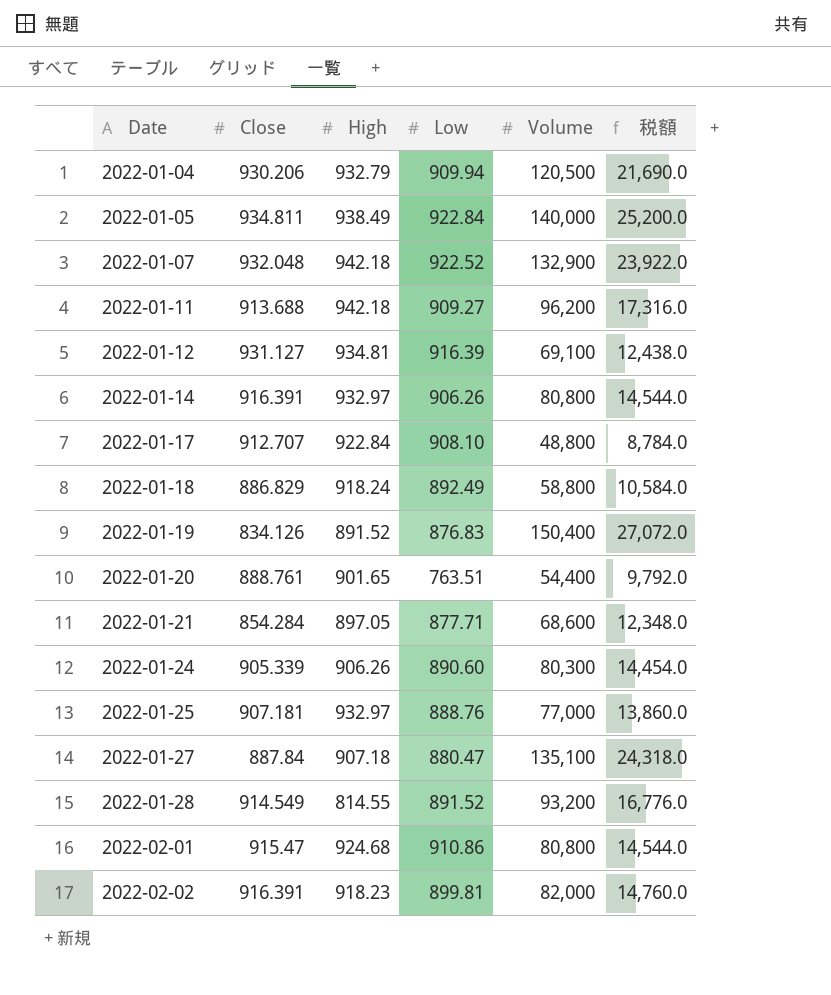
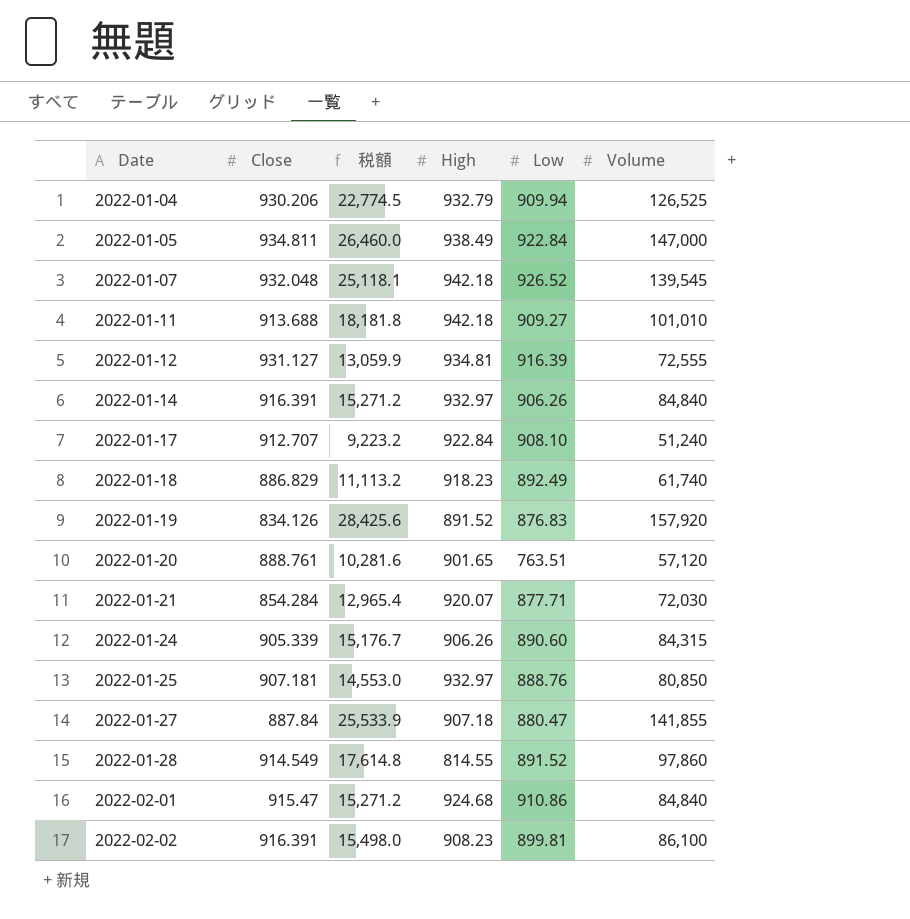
column 税額 | position: 6 -> 3
2022-01-04 | 税額: 21,690.0 -> 22,774.5
2022-01-04 | Volume: 120,500 -> 126,525
2022-01-05 | 税額: 25,200.0 -> 26,460.0
2022-01-05 | Volume: 140,000 -> 147,000
2022-01-07 | 税額: 23,922.0 -> 25,118.1
2022-01-07 | Low: 922.52 -> 926.52
2022-01-07 | Volume: 132,900 -> 139,545
2022-01-11 | 税額: 17,316.0 -> 18,181.8
2022-01-11 | Volume: 96,200 -> 101,010
2022-01-12 | 税額: 12,438.0 -> 13,059.9
2022-01-12 | Volume: 69,100 -> 72,555
2022-01-14 | 税額: 14,544.0 -> 15,271.2
2022-01-14 | Volume: 80,800 -> 84,840
2022-01-17 | 税額: 8,784.0 -> 9,223.2
2022-01-17 | Volume: 48,800 -> 51,240
2022-01-18 | 税額: 10,584.0 -> 11,113.2
2022-01-18 | High: 918.24 -> 918.23
2022-01-18 | Volume: 58,800 -> 61,740
2022-01-19 | 税額: 27,072.0 -> 28,425.6
2022-01-19 | Volume: 150,400 -> 157,920
2022-01-20 | 税額: 9,792.0 -> 10,281.6
2022-01-20 | Volume: 54,400 -> 57,120
2022-01-21 | 税額: 12,348.0 -> 12,965.4
2022-01-21 | High: 897.05 -> 920.07
2022-01-21 | Volume: 68,600 -> 72,030
2022-01-24 | 税額: 14,454.0 -> 15,176.7
2022-01-24 | Volume: 80,300 -> 84,315
2022-01-25 | 税額: 13,860.0 -> 14,553.0
2022-01-25 | Volume: 77,000 -> 80,850
2022-01-27 | 税額: 24,318.0 -> 25,533.9
2022-01-27 | Volume: 135,100 -> 141,855
2022-01-28 | 税額: 16,776.0 -> 17,614.8
2022-01-28 | Volume: 93,200 -> 97,860
2022-02-01 | 税額: 14,544.0 -> 15,271.2
2022-02-01 | Volume: 80,800 -> 84,840
2022-02-02 | 税額: 14,760.0 -> 15,498.0
2022-02-02 | High: 918.23 -> 908.23
2022-02-02 | Volume: 82,000 -> 86,100

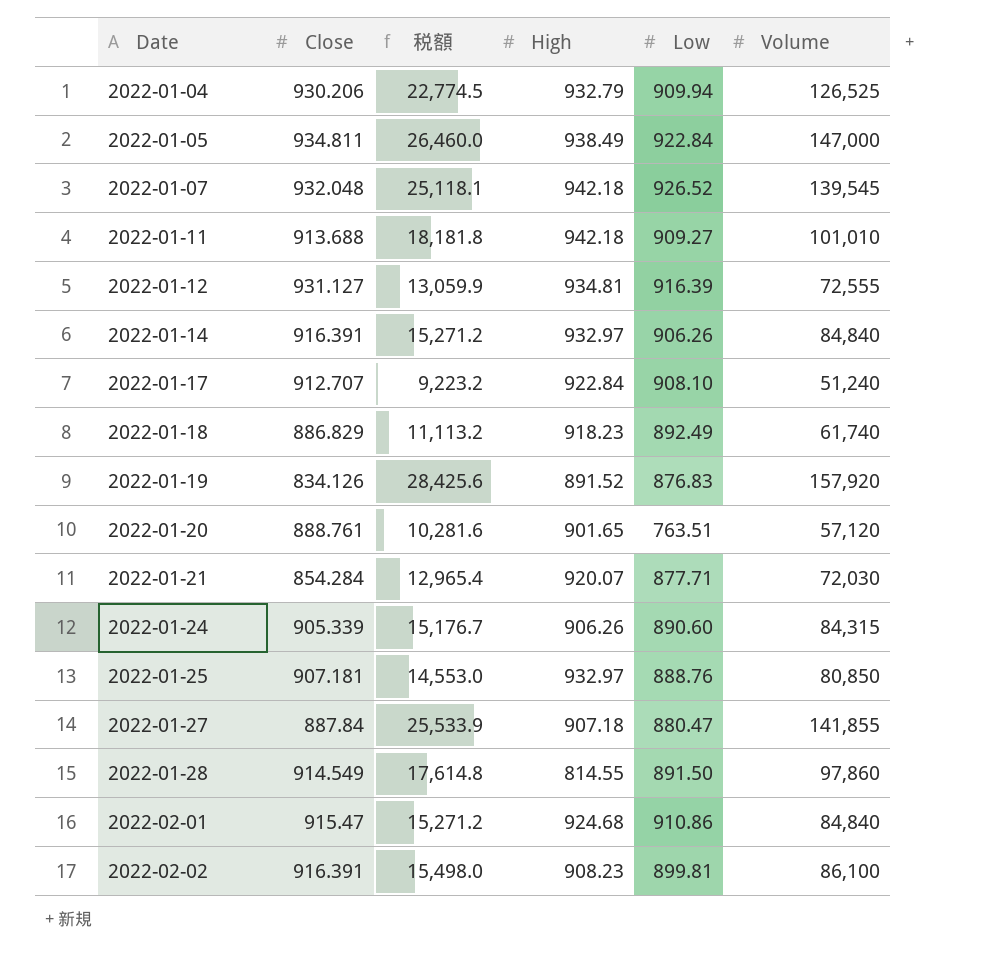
2022-01-28 | Low: 891.52 -> 891.50

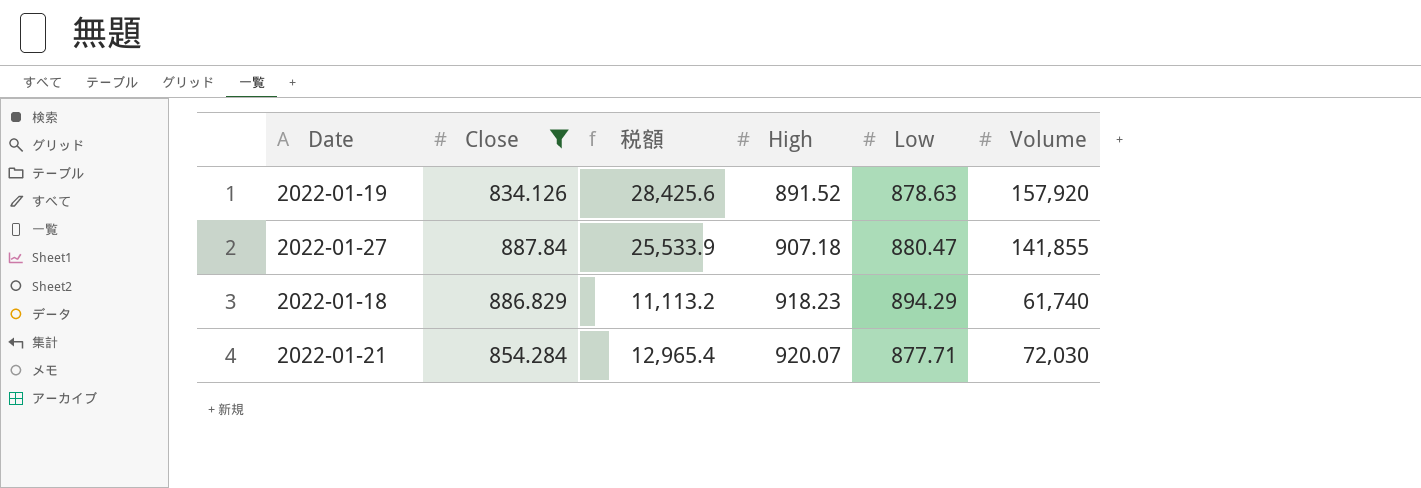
filter: none -> Close <= 887.84
row order: Date ascending -> High ascending
2022-01-19 | Low: 876.83 -> 878.63
2022-01-18 | Low: 892.49 -> 894.29

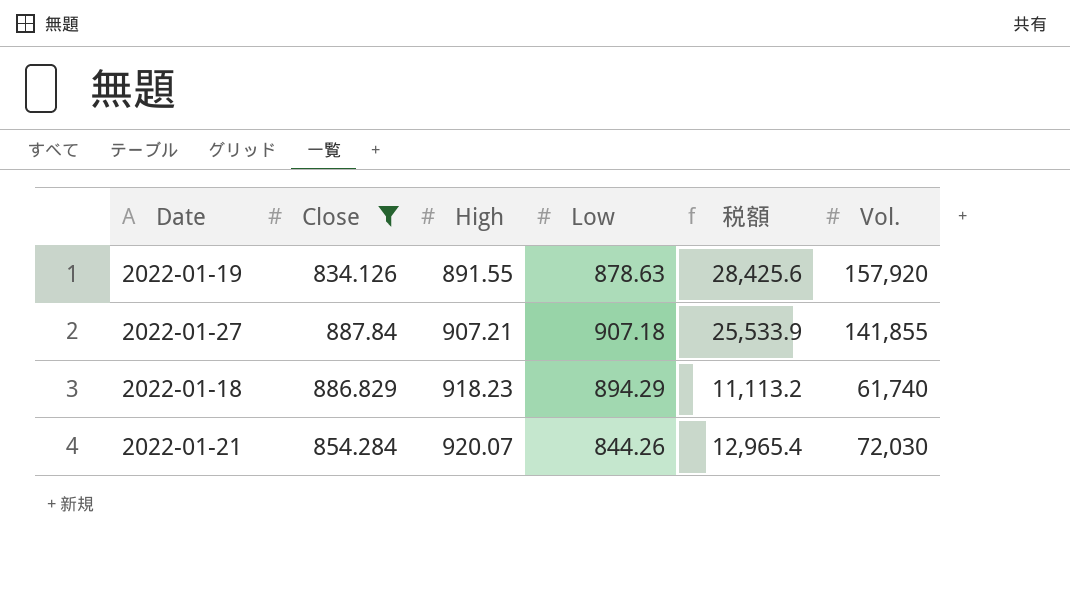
column 税額 | position: 3 -> 5
column name: Volume -> Vol.
2022-01-19 | High: 891.52 -> 891.55
2022-01-27 | High: 907.18 -> 907.21
2022-01-27 | Low: 880.47 -> 907.18
2022-01-21 | Low: 877.71 -> 844.26

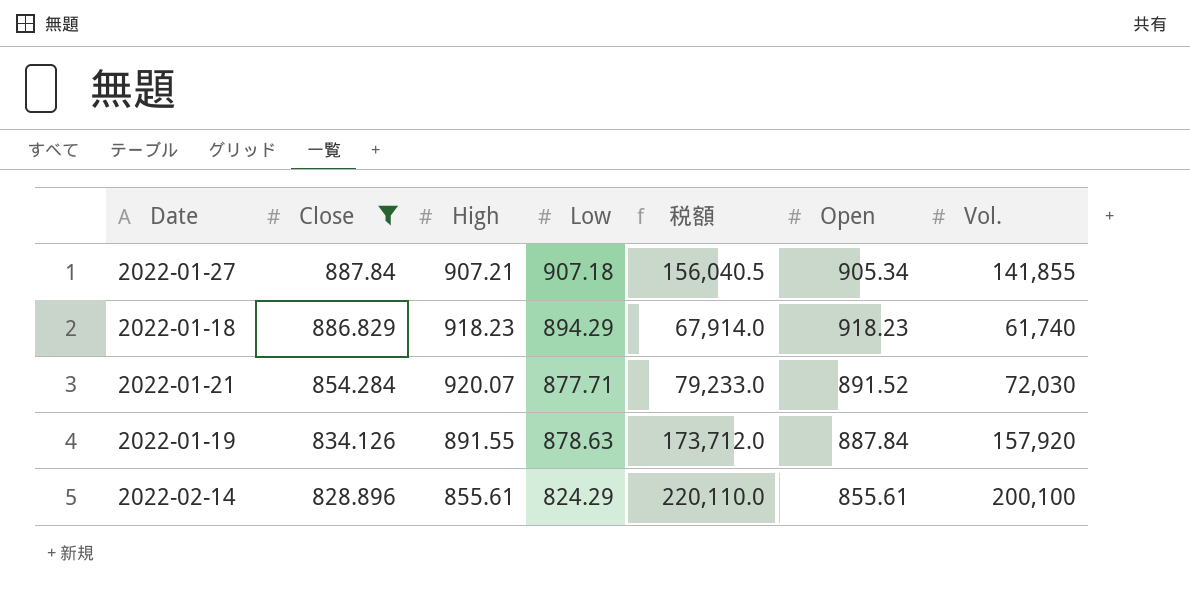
row order: High ascending -> Close descending
column 税額 | formula: [Vol.] * 0.18 -> [Vol.] * 1.1
column Open | position: none -> 6
2022-01-21 | Low: 844.26 -> 877.71
row 2022-02-14: none -> 828.896 | 855.61 | 824.29 | 220,110.0 | 855.61 | 200,100

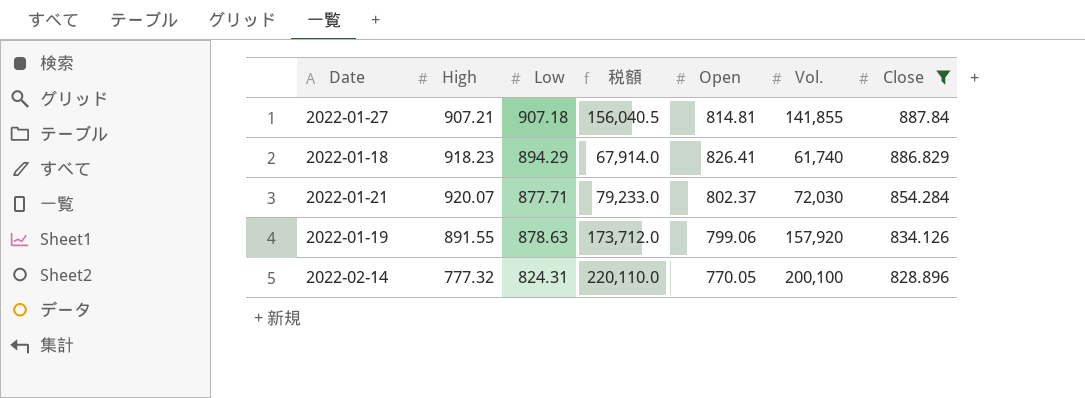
column Close | position: 2 -> 7
2022-01-27 | Open: 905.34 -> 814.81
2022-01-18 | Open: 918.23 -> 826.41
2022-01-21 | Open: 891.52 -> 802.37
2022-01-19 | Open: 887.84 -> 799.06
2022-02-14 | High: 855.61 -> 777.32
2022-02-14 | Low: 824.29 -> 824.31
2022-02-14 | Open: 855.61 -> 770.05

